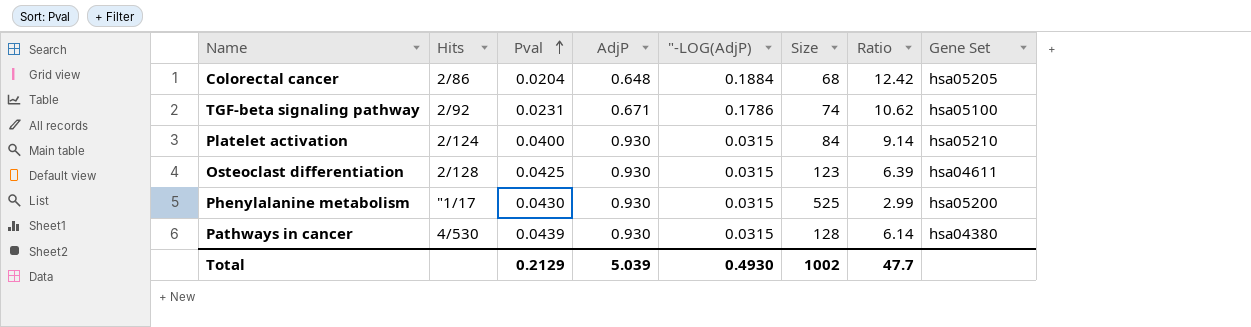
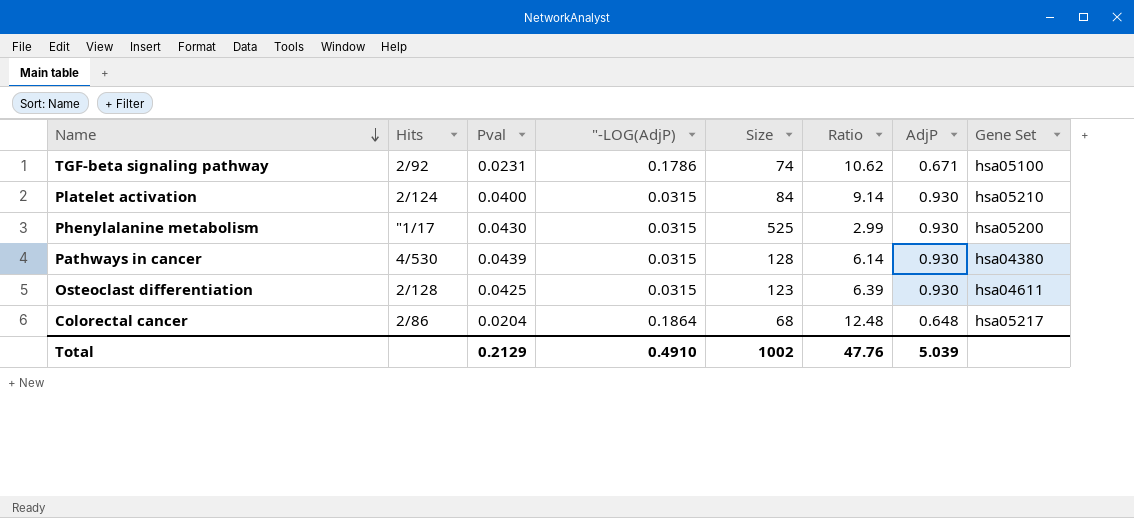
row order: Pval ascending -> Name descending
column AdjP | position: 4 -> 7
Colorectal cancer | "-LOG(AdjP): 0.1884 -> 0.1864
Colorectal cancer | Ratio: 12.42 -> 12.48
Colorectal cancer | Gene Set: hsa05205 -> hsa05217
Total | "-LOG(AdjP): 0.4930 -> 0.4910
Total | Ratio: 47.7 -> 47.76

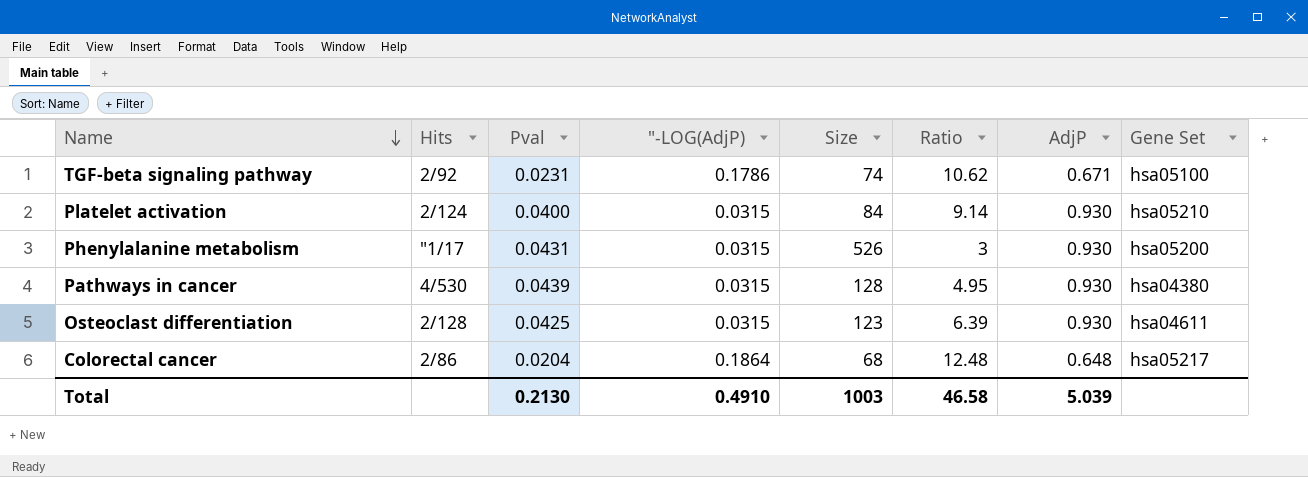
Phenylalanine metabolism | Pval: 0.0430 -> 0.0431
Phenylalanine metabolism | Size: 525 -> 526
Phenylalanine metabolism | Ratio: 2.99 -> 3
Pathways in cancer | Ratio: 6.14 -> 4.95
Total | Pval: 0.2129 -> 0.2130
Total | Size: 1002 -> 1003
Total | Ratio: 47.76 -> 46.58

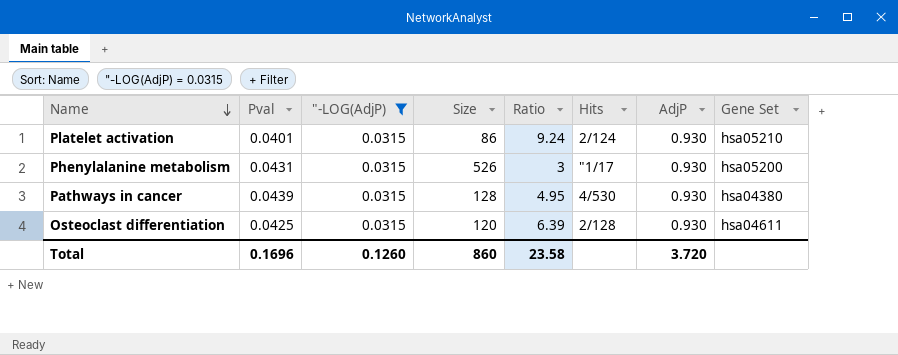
filter: none -> "-LOG(AdjP) = 0.0315
column Hits | position: 2 -> 6
Platelet activation | Pval: 0.0400 -> 0.0401
Platelet activation | Size: 84 -> 86
Platelet activation | Ratio: 9.14 -> 9.24
Osteoclast differentiation | Size: 123 -> 120
Total | Pval: 0.2130 -> 0.1696
Total | "-LOG(AdjP): 0.4910 -> 0.1260
Total | Size: 1003 -> 860
Total | Ratio: 46.58 -> 23.58
Total | AdjP: 5.039 -> 3.720

